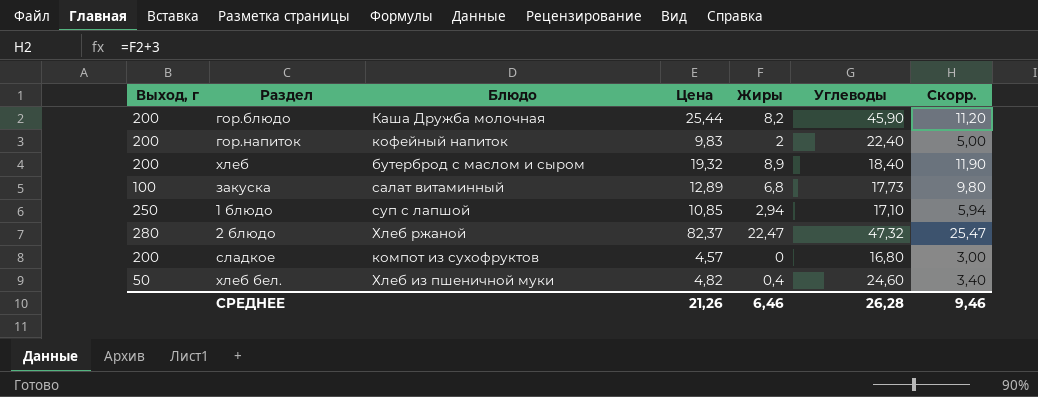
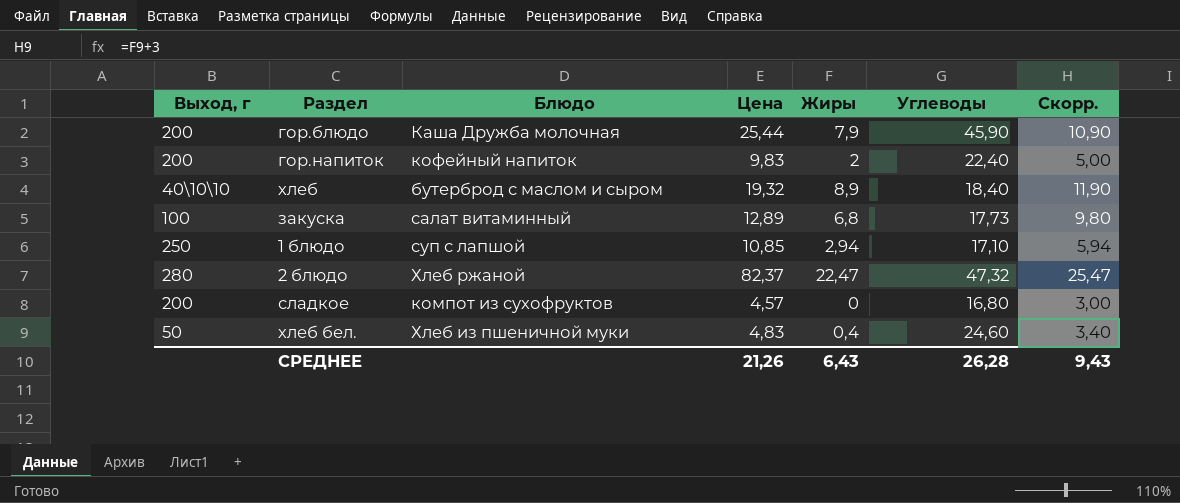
гор.блюдо | Жиры: 8,2 -> 7,9
гор.блюдо | Скорр.: 11,20 -> 10,90
хлеб | Выход, г: 200 -> 40\10\10
хлеб бел. | Цена: 4,82 -> 4,83
СРЕДНЕЕ | Жиры: 6,46 -> 6,43
СРЕДНЕЕ | Скорр.: 9,46 -> 9,43

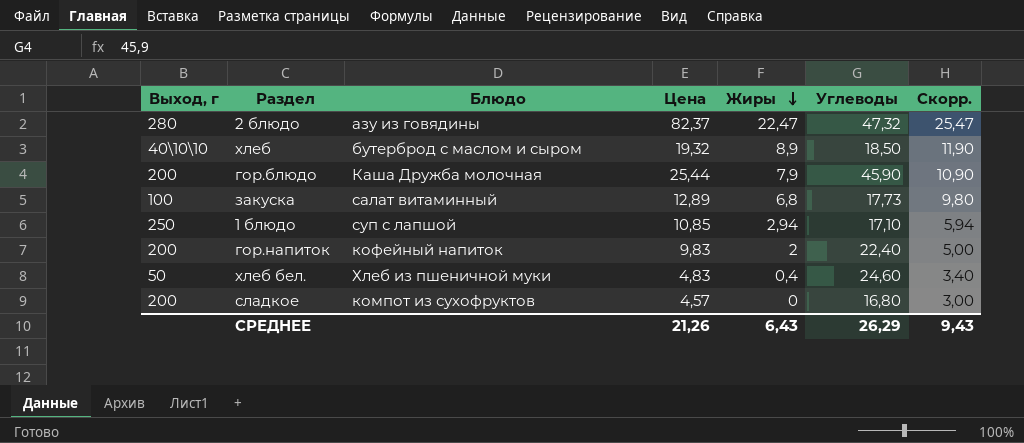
row order: none -> Жиры descending
2 блюдо | Блюдо: Хлеб ржаной -> азу из говядины
хлеб | Углеводы: 18,40 -> 18,50
СРЕДНЕЕ | Углеводы: 26,28 -> 26,29

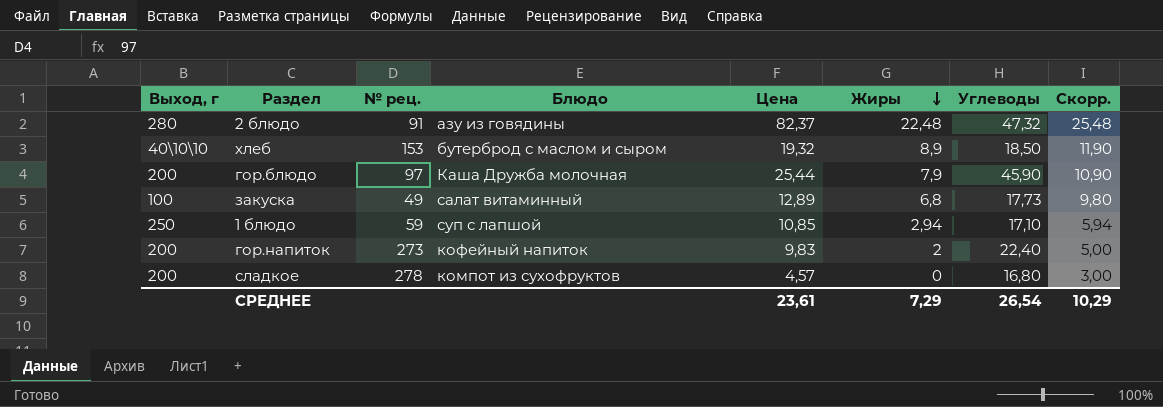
column № рец. | position: none -> 3
row хлеб бел.: 50 | Хлеб из пшеничной муки | 4,83 | 0,4 | 24,60 | 3,40 -> none
2 блюдо | Жиры: 22,47 -> 22,48
2 блюдо | Скорр.: 25,47 -> 25,48
СРЕДНЕЕ | Цена: 21,26 -> 23,61
СРЕДНЕЕ | Жиры: 6,43 -> 7,29
СРЕДНЕЕ | Углеводы: 26,29 -> 26,54
СРЕДНЕЕ | Скорр.: 9,43 -> 10,29

